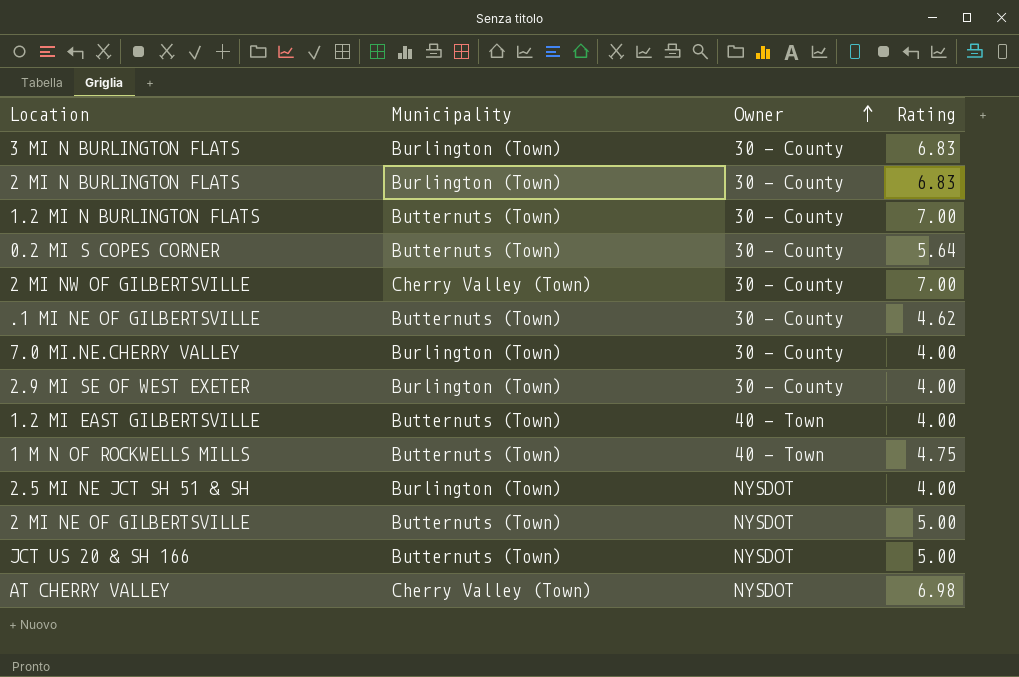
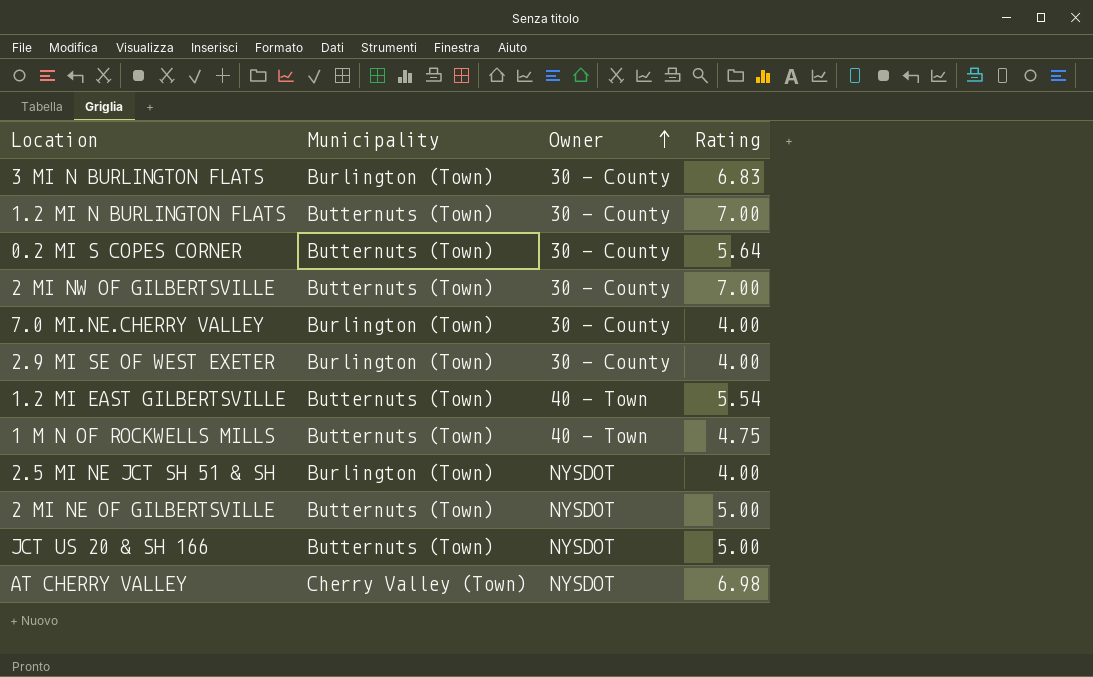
row 2 MI N BURLINGTON FLATS: Burlington (Town) | 30 - County | 6.83 -> none
row .1 MI NE OF GILBERTSVILLE: Butternuts (Town) | 30 - County | 4.62 -> none
2 MI NW OF GILBERTSVILLE | Municipality: Cherry Valley (Town) -> Butternuts (Town)
1.2 MI EAST GILBERTSVILLE | Rating: 4.00 -> 5.54

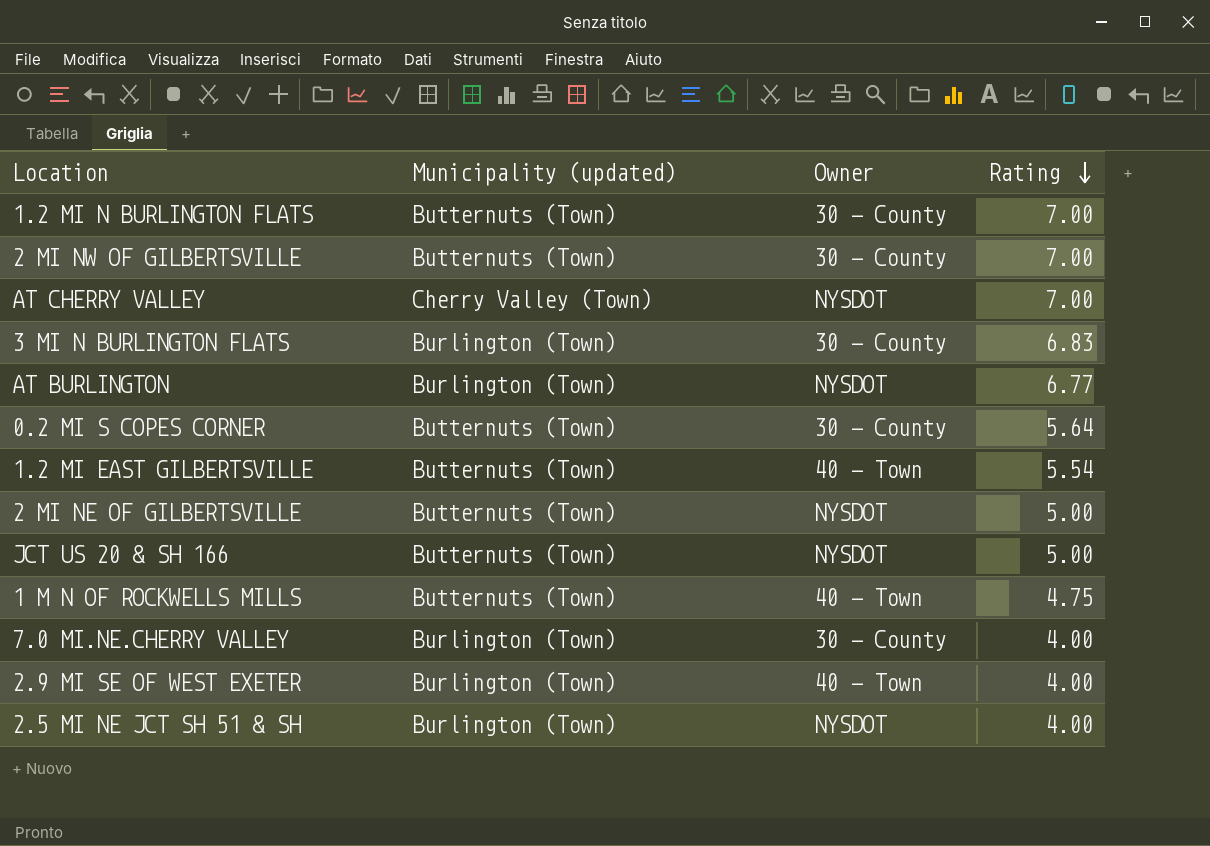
row order: Owner ascending -> Rating descending
column name: Municipality -> Municipality (updated)
AT CHERRY VALLEY | Rating: 6.98 -> 7.00
row AT BURLINGTON: none -> Burlington (Town) | NYSDOT | 6.77
2.9 MI SE OF WEST EXETER | Owner: 30 - County -> 40 - Town

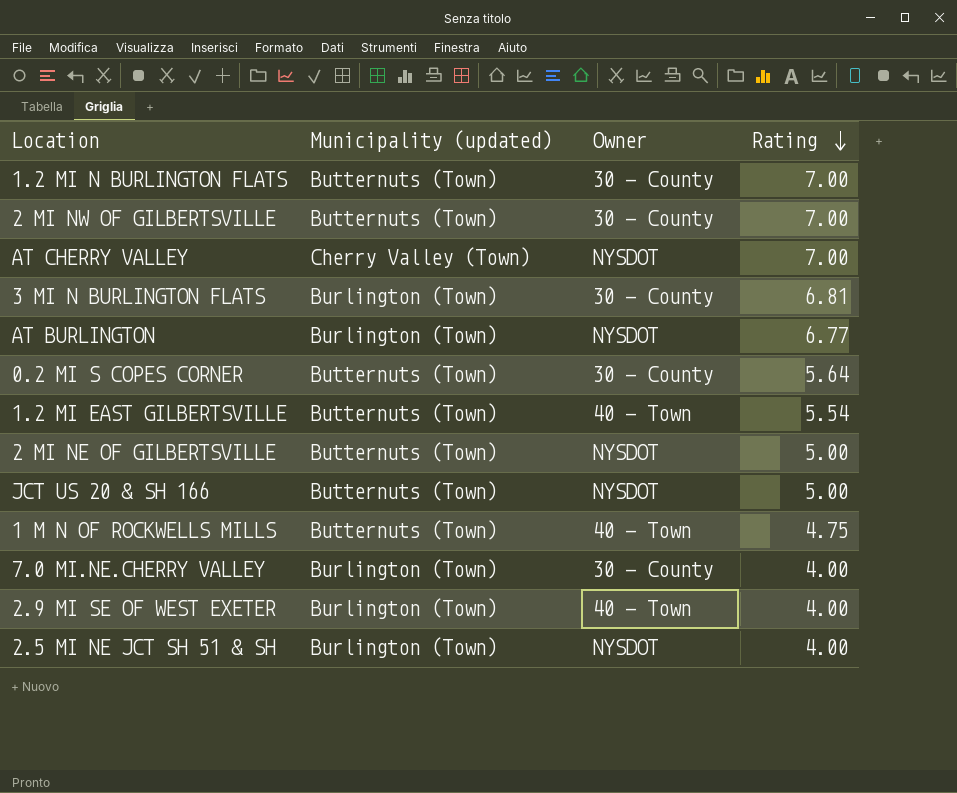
3 MI N BURLINGTON FLATS | Rating: 6.83 -> 6.81

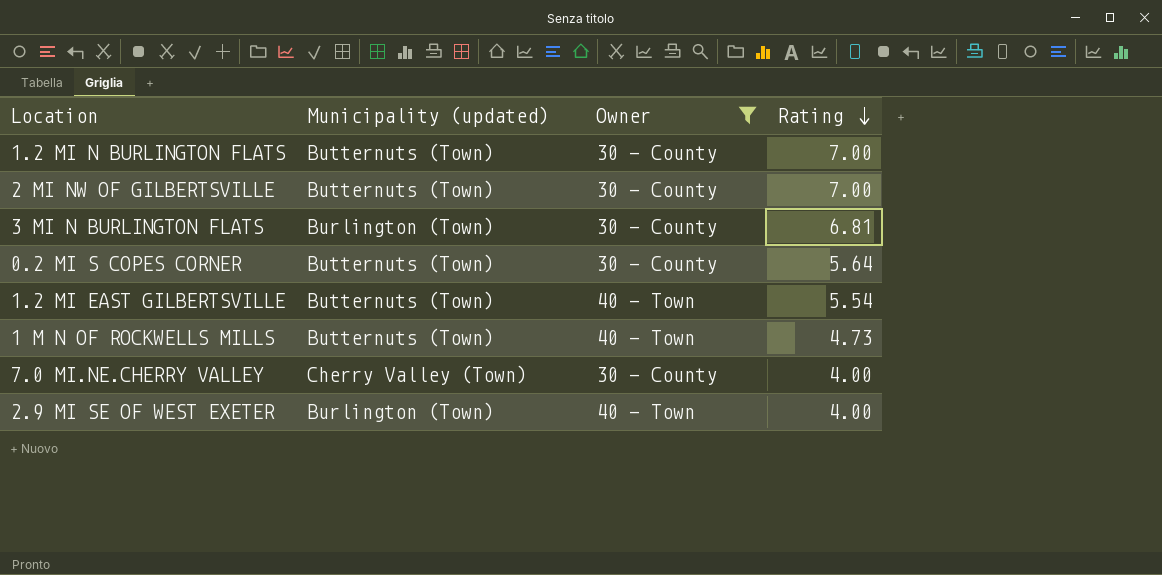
filter: none -> Owner != NYSDOT
1 M N OF ROCKWELLS MILLS | Rating: 4.75 -> 4.73
7.0 MI.NE.CHERRY VALLEY | Municipality (updated): Burlington (Town) -> Cherry Valley (Town)

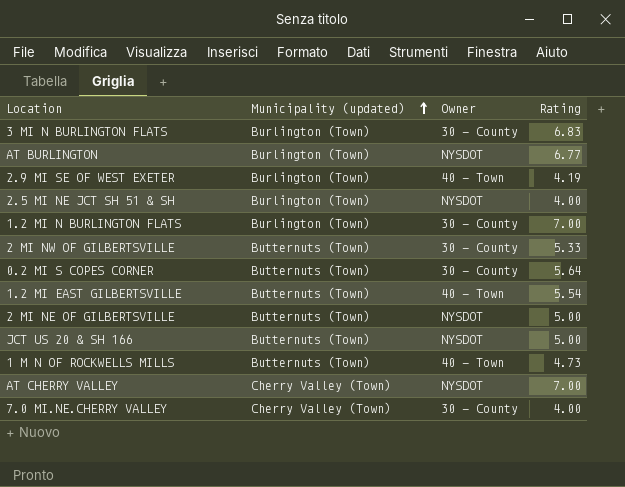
filter: Owner != NYSDOT -> none
row order: Rating descending -> Municipality (updated) ascending
3 MI N BURLINGTON FLATS | Rating: 6.81 -> 6.83
2.9 MI SE OF WEST EXETER | Rating: 4.00 -> 4.19
1.2 MI N BURLINGTON FLATS | Municipality (updated): Butternuts (Town) -> Burlington (Town)
2 MI NW OF GILBERTSVILLE | Rating: 7.00 -> 5.33

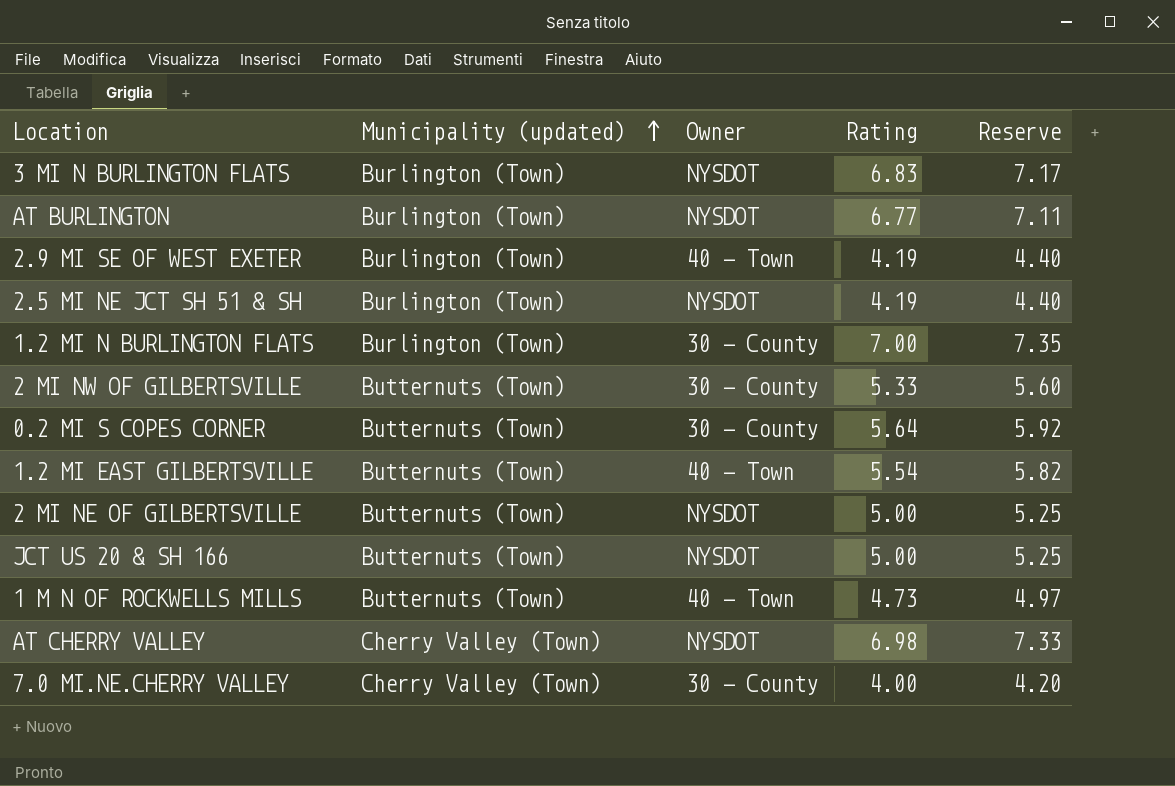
column Reserve | formula: none -> [Rating] * 1.05
3 MI N BURLINGTON FLATS | Owner: 30 - County -> NYSDOT
2.5 MI NE JCT SH 51 & SH | Rating: 4.00 -> 4.19
AT CHERRY VALLEY | Rating: 7.00 -> 6.98

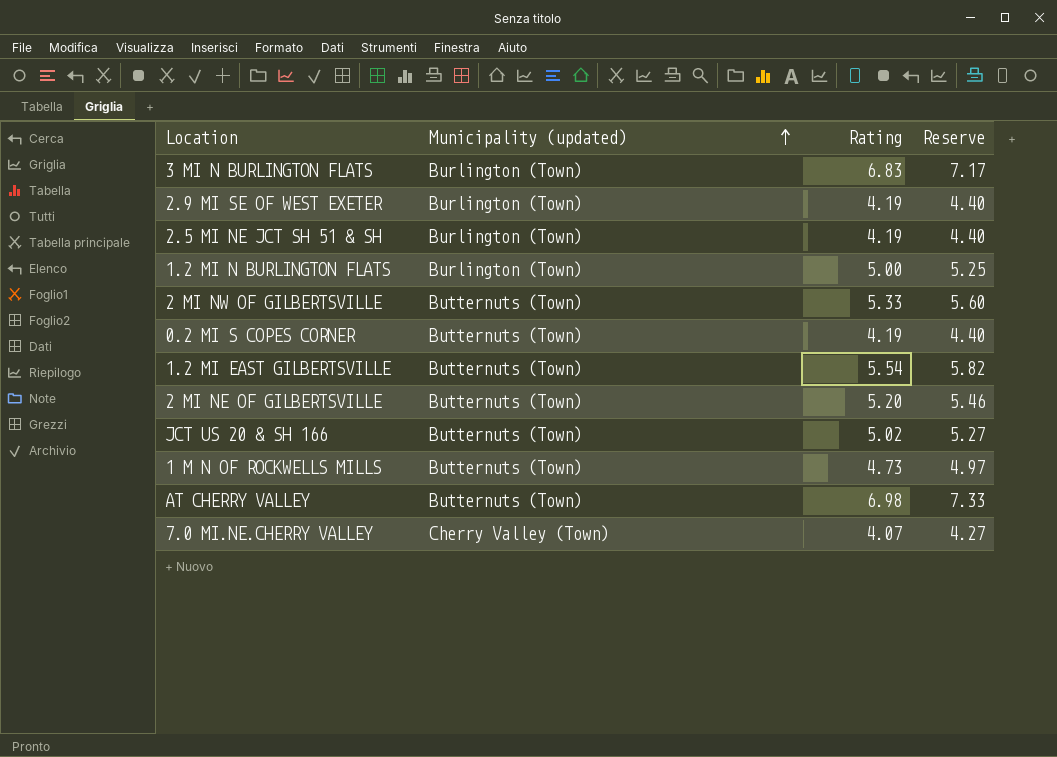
column Owner | position: 3 -> none
row AT BURLINGTON: Burlington (Town) | NYSDOT | 6.77 | 7.11 -> none
1.2 MI N BURLINGTON FLATS | Rating: 7.00 -> 5.00
1.2 MI N BURLINGTON FLATS | Reserve: 7.35 -> 5.25
0.2 MI S COPES CORNER | Rating: 5.64 -> 4.19
0.2 MI S COPES CORNER | Reserve: 5.92 -> 4.40
2 MI NE OF GILBERTSVILLE | Rating: 5.00 -> 5.20
2 MI NE OF GILBERTSVILLE | Reserve: 5.25 -> 5.46
JCT US 20 & SH 166 | Rating: 5.00 -> 5.02
JCT US 20 & SH 166 | Reserve: 5.25 -> 5.27
AT CHERRY VALLEY | Municipality (updated): Cherry Valley (Town) -> Butternuts (Town)
7.0 MI.NE.CHERRY VALLEY | Rating: 4.00 -> 4.07
7.0 MI.NE.CHERRY VALLEY | Reserve: 4.20 -> 4.27

